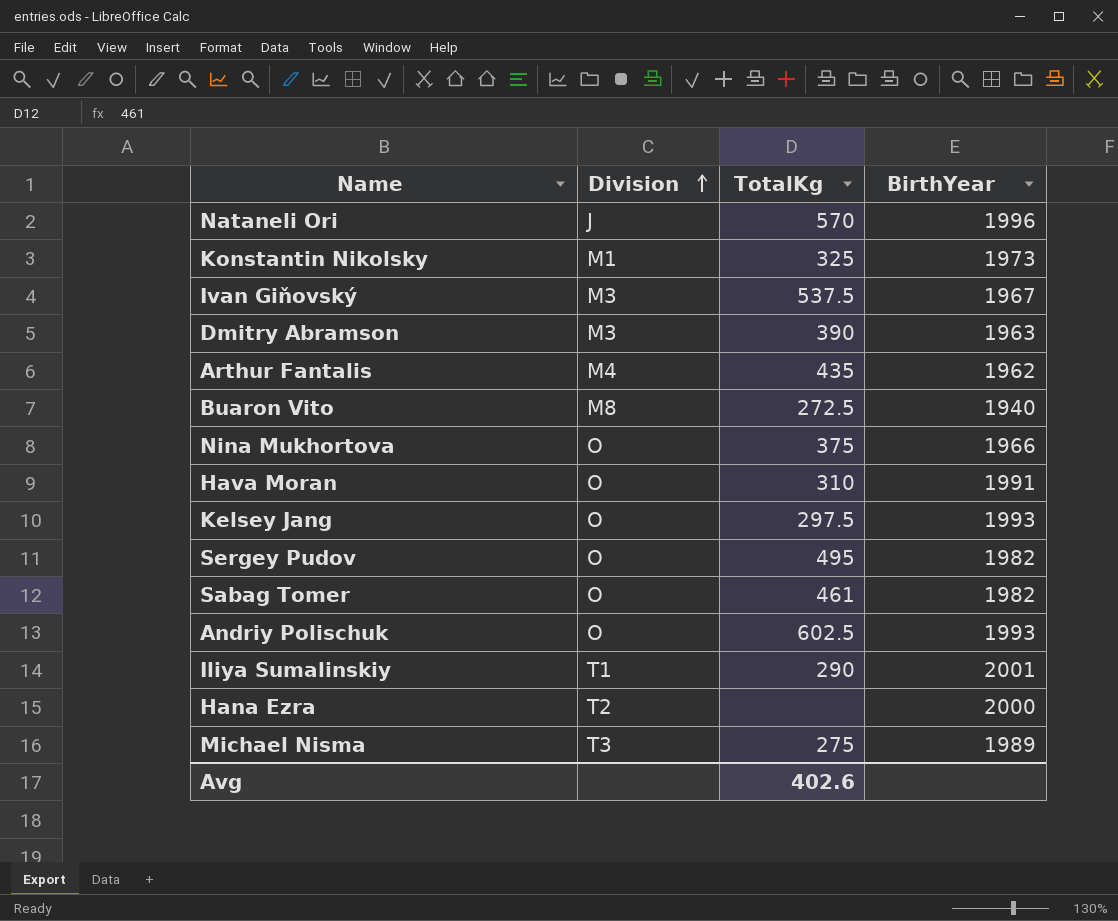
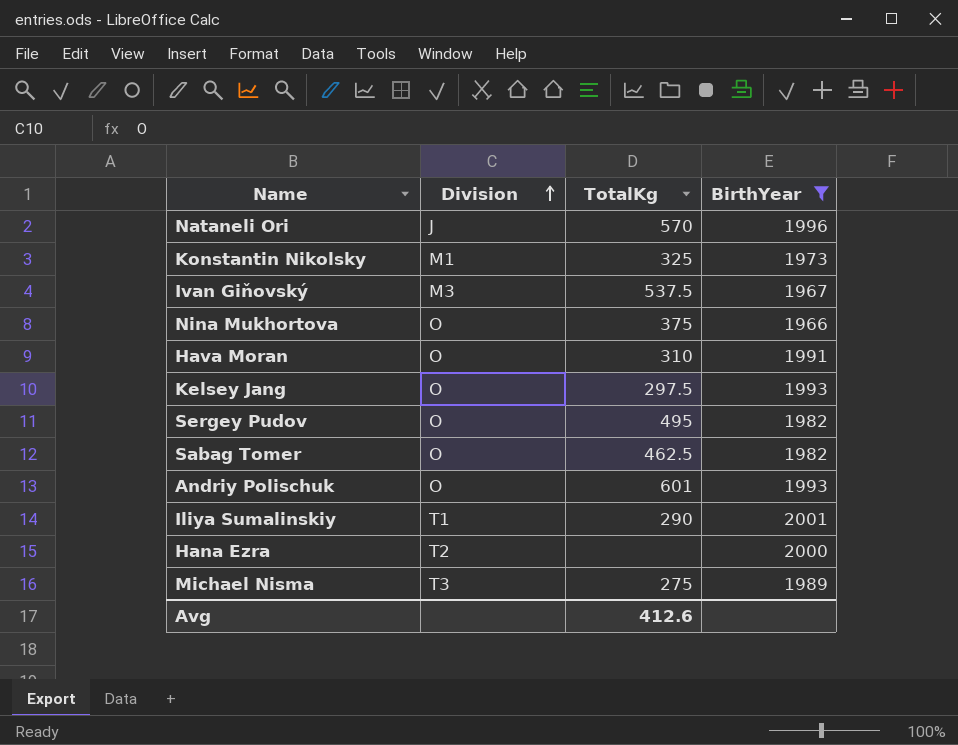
filter: none -> BirthYear >= 1966
Sabag Tomer | TotalKg: 461 -> 462.5
Andriy Polischuk | TotalKg: 602.5 -> 601
Avg | TotalKg: 402.6 -> 412.6

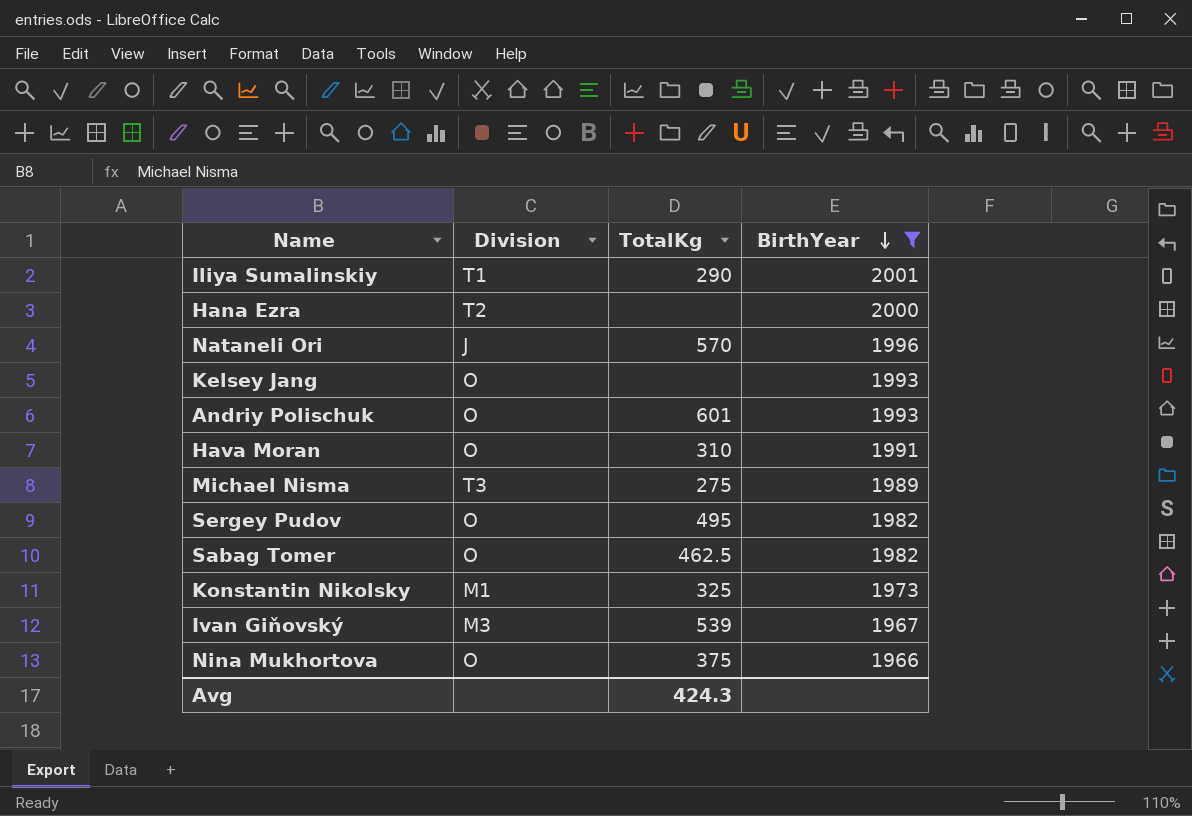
row order: Division ascending -> BirthYear descending
Kelsey Jang | TotalKg: 297.5 -> none
Ivan Giňovský | TotalKg: 537.5 -> 539
Avg | TotalKg: 412.6 -> 424.3

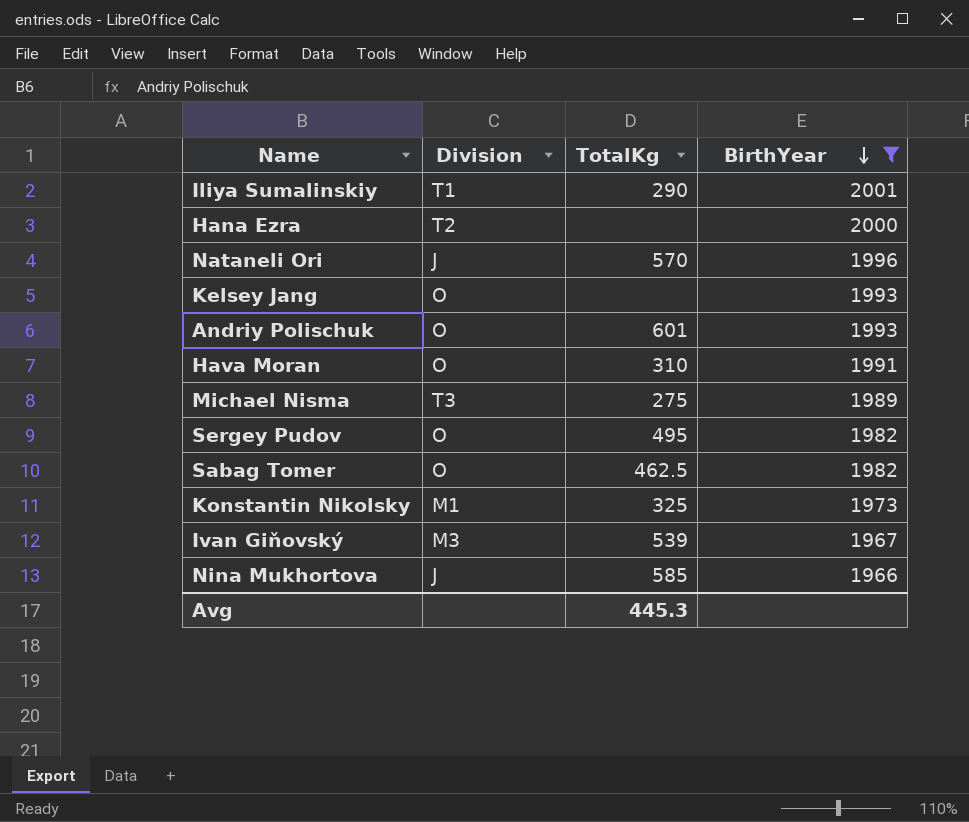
Nina Mukhortova | Division: O -> J
Nina Mukhortova | TotalKg: 375 -> 585
Avg | TotalKg: 424.3 -> 445.3

